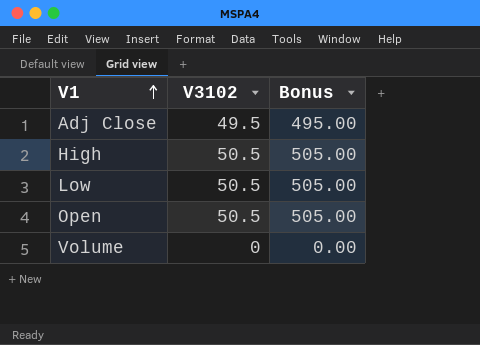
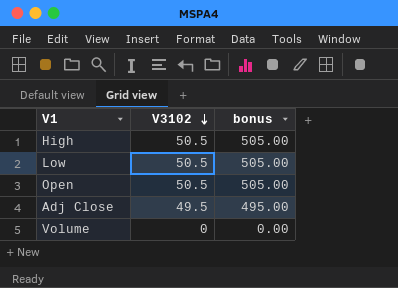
row order: V1 ascending -> V3102 descending
column name: Bonus -> bonus

